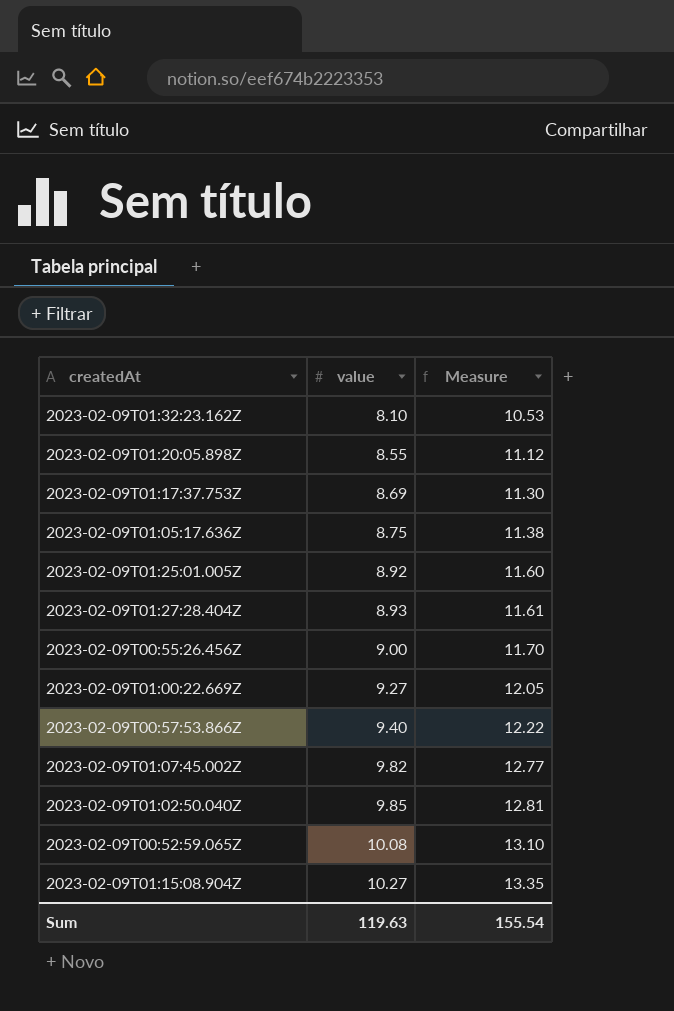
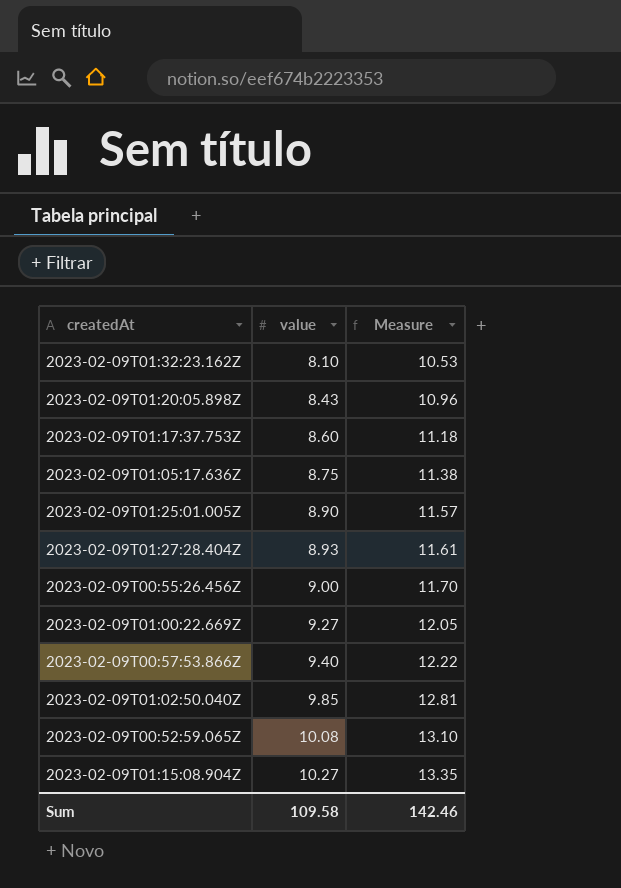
row 2023-02-09T01:07:45.002Z: 9.82 | 12.77 -> none
2023-02-09T01:20:05.898Z | value: 8.55 -> 8.43
2023-02-09T01:20:05.898Z | Measure: 11.12 -> 10.96
2023-02-09T01:17:37.753Z | value: 8.69 -> 8.60
2023-02-09T01:17:37.753Z | Measure: 11.30 -> 11.18
2023-02-09T01:25:01.005Z | value: 8.92 -> 8.90
2023-02-09T01:25:01.005Z | Measure: 11.60 -> 11.57
Sum | value: 119.63 -> 109.58
Sum | Measure: 155.54 -> 142.46

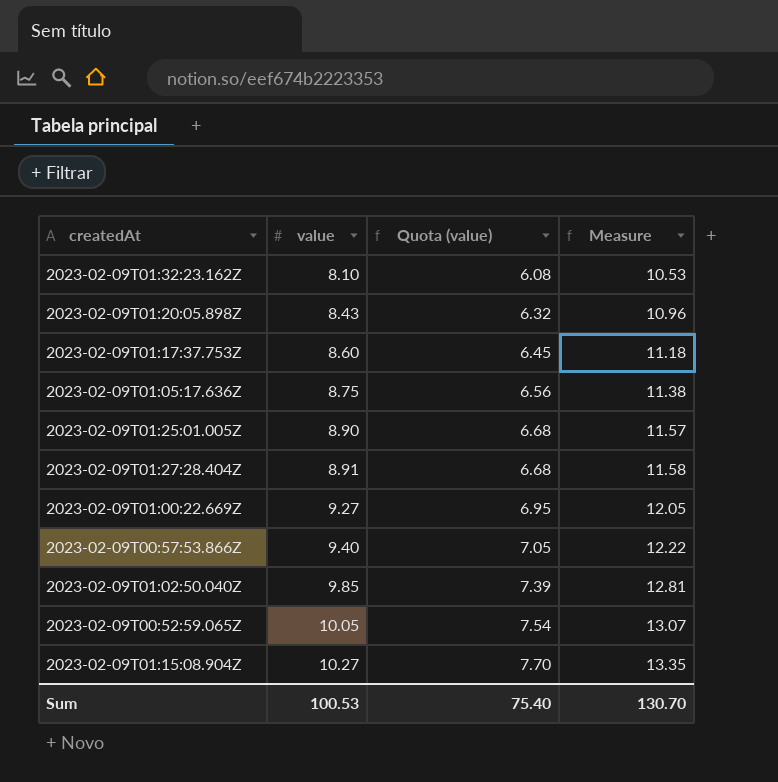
column Quota (value) | formula: none -> [value] * 0.75
row 2023-02-09T00:55:26.456Z: 9.00 | 11.70 -> none
2023-02-09T01:27:28.404Z | value: 8.93 -> 8.91
2023-02-09T01:27:28.404Z | Measure: 11.61 -> 11.58
2023-02-09T00:52:59.065Z | value: 10.08 -> 10.05
2023-02-09T00:52:59.065Z | Measure: 13.10 -> 13.07
Sum | value: 109.58 -> 100.53
Sum | Measure: 142.46 -> 130.70

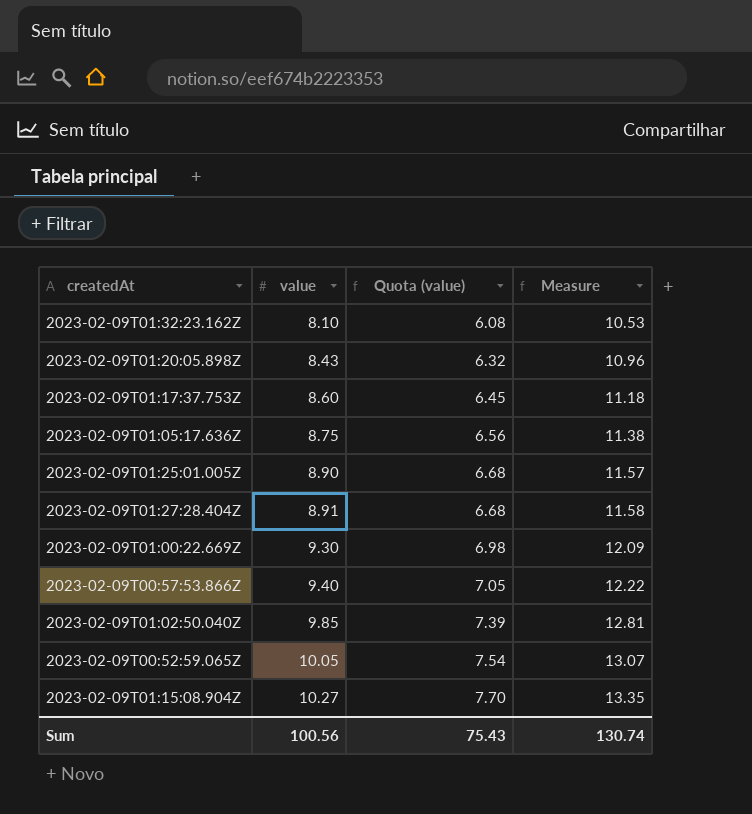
2023-02-09T01:00:22.669Z | value: 9.27 -> 9.30
2023-02-09T01:00:22.669Z | Quota (value): 6.95 -> 6.98
2023-02-09T01:00:22.669Z | Measure: 12.05 -> 12.09
Sum | value: 100.53 -> 100.56
Sum | Quota (value): 75.40 -> 75.43
Sum | Measure: 130.70 -> 130.74

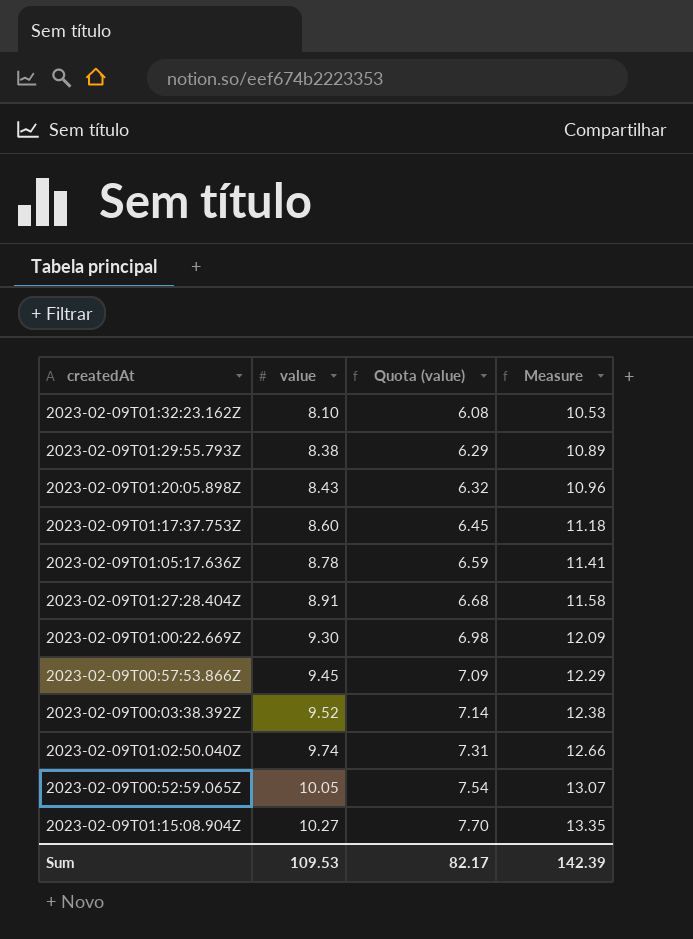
row 2023-02-09T01:25:01.005Z: 8.90 | 6.68 | 11.57 -> none
row 2023-02-09T01:29:55.793Z: none -> 8.38 | 6.29 | 10.89
2023-02-09T01:05:17.636Z | value: 8.75 -> 8.78
2023-02-09T01:05:17.636Z | Quota (value): 6.56 -> 6.59
2023-02-09T01:05:17.636Z | Measure: 11.38 -> 11.41
2023-02-09T00:57:53.866Z | value: 9.40 -> 9.45
2023-02-09T00:57:53.866Z | Quota (value): 7.05 -> 7.09
2023-02-09T00:57:53.866Z | Measure: 12.22 -> 12.29
row 2023-02-09T00:03:38.392Z: none -> 9.52 | 7.14 | 12.38
2023-02-09T01:02:50.040Z | value: 9.85 -> 9.74
2023-02-09T01:02:50.040Z | Quota (value): 7.39 -> 7.31
2023-02-09T01:02:50.040Z | Measure: 12.81 -> 12.66
Sum | value: 100.56 -> 109.53
Sum | Quota (value): 75.43 -> 82.17
Sum | Measure: 130.74 -> 142.39

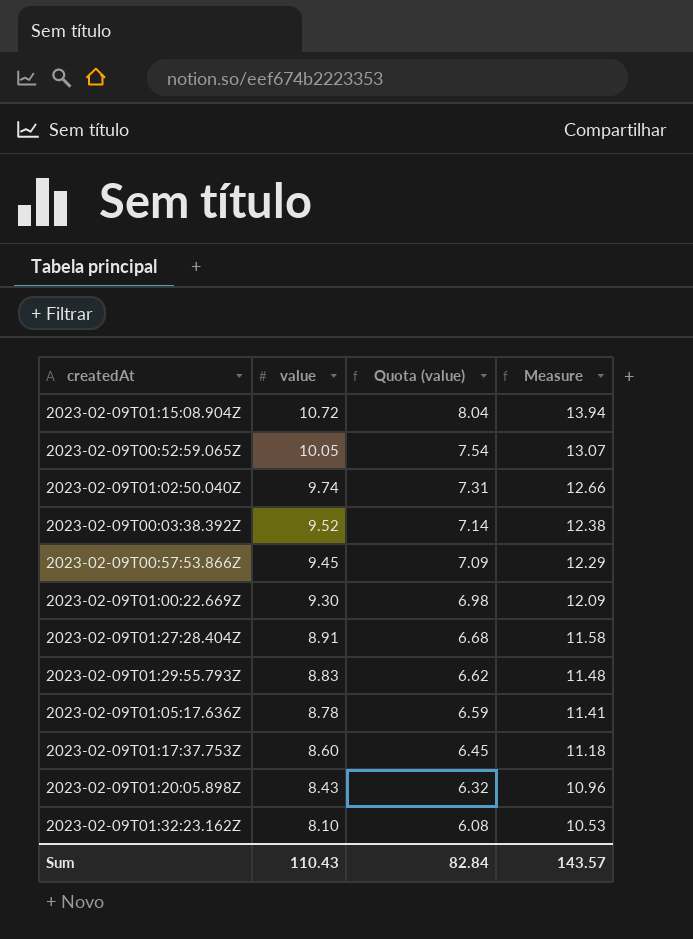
row order: value ascending -> value descending
2023-02-09T01:15:08.904Z | value: 10.27 -> 10.72
2023-02-09T01:15:08.904Z | Quota (value): 7.70 -> 8.04
2023-02-09T01:15:08.904Z | Measure: 13.35 -> 13.94
2023-02-09T01:29:55.793Z | value: 8.38 -> 8.83
2023-02-09T01:29:55.793Z | Quota (value): 6.29 -> 6.62
2023-02-09T01:29:55.793Z | Measure: 10.89 -> 11.48
Sum | value: 109.53 -> 110.43
Sum | Quota (value): 82.17 -> 82.84
Sum | Measure: 142.39 -> 143.57

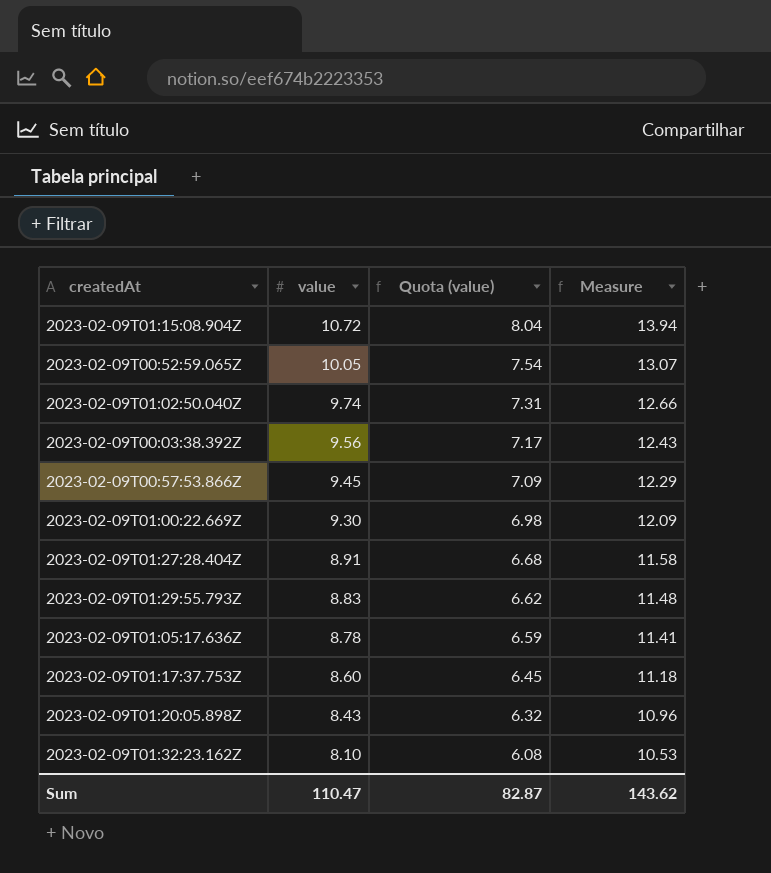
2023-02-09T00:03:38.392Z | value: 9.52 -> 9.56
2023-02-09T00:03:38.392Z | Quota (value): 7.14 -> 7.17
2023-02-09T00:03:38.392Z | Measure: 12.38 -> 12.43
Sum | value: 110.43 -> 110.47
Sum | Quota (value): 82.84 -> 82.87
Sum | Measure: 143.57 -> 143.62

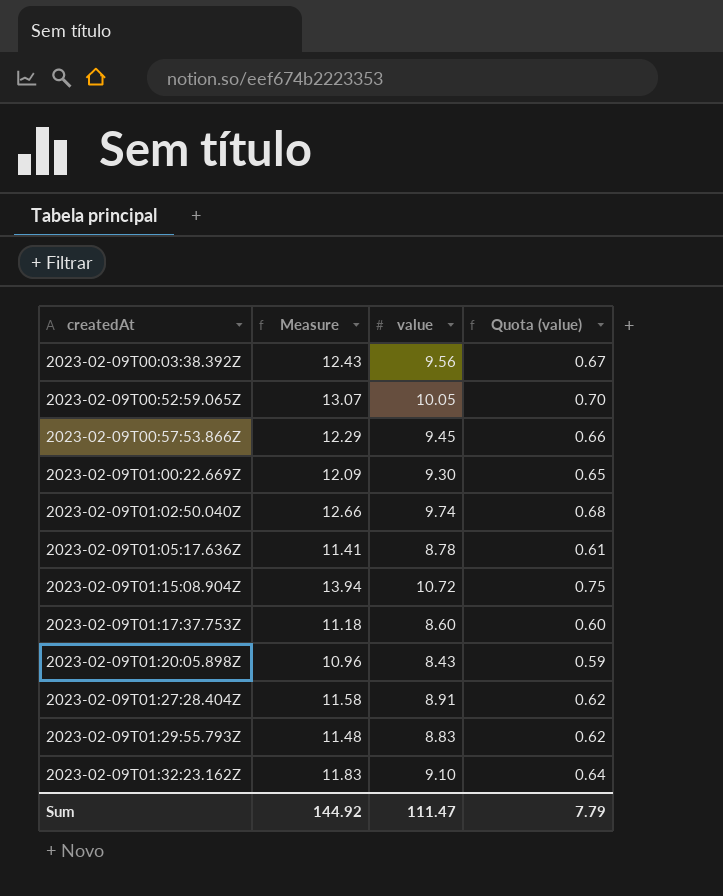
row order: value descending -> createdAt ascending
column Measure | position: 4 -> 2
column Quota (value) | formula: [value] * 0.75 -> [value] * 0.07
2023-02-09T01:32:23.162Z | Measure: 10.53 -> 11.83
2023-02-09T01:32:23.162Z | value: 8.10 -> 9.10
Sum | Measure: 143.62 -> 144.92
Sum | value: 110.47 -> 111.47
Sum | Quota (value): 82.87 -> 7.79

